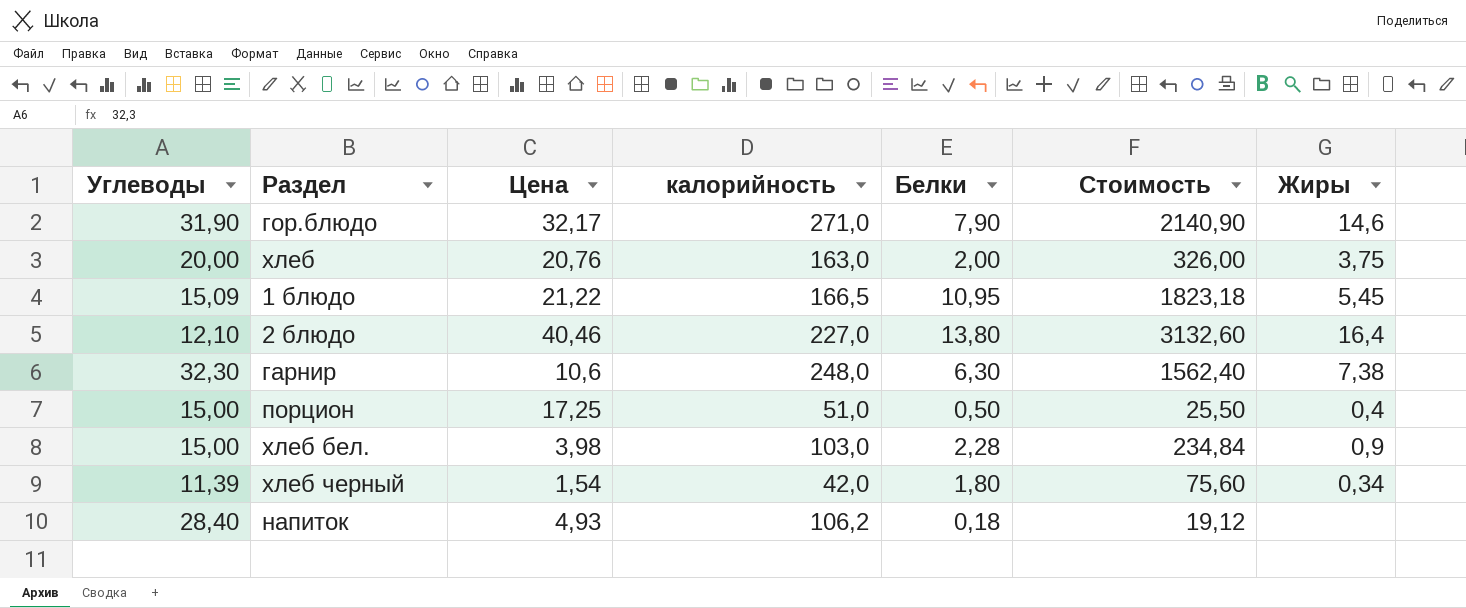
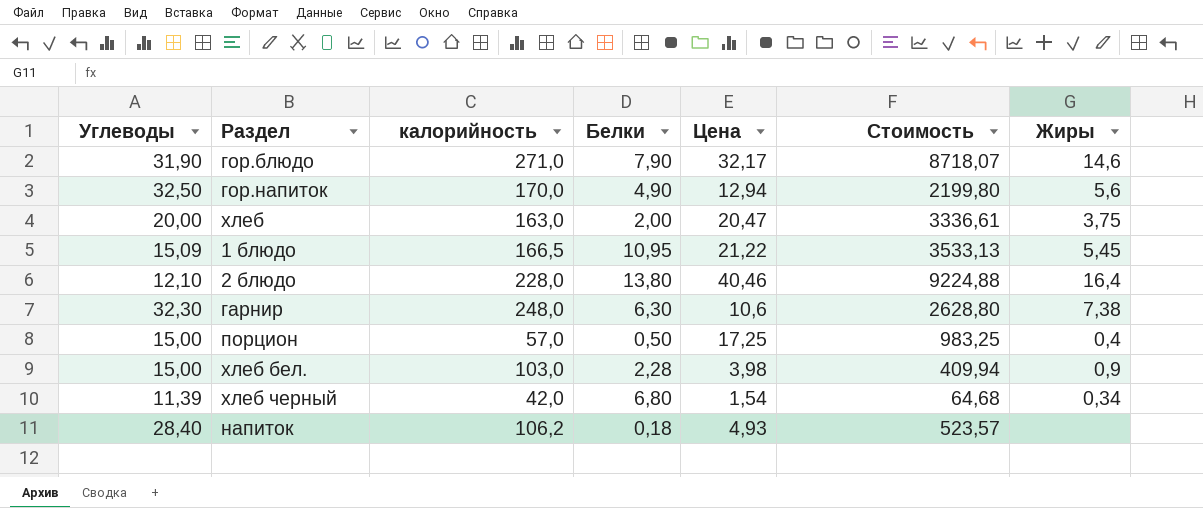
column Цена | position: 3 -> 5
column Стоимость | formula: [калорийность] * [Белки] -> [калорийность] * [Цена]
row гор.напиток: none -> 32,50 | 170,0 | 4,90 | 12,94 | 2199,80 | 5,6
хлеб | Цена: 20,76 -> 20,47
2 блюдо | калорийность: 227,0 -> 228,0
порцион | калорийность: 51,0 -> 57,0
хлеб черный | Белки: 1,80 -> 6,80

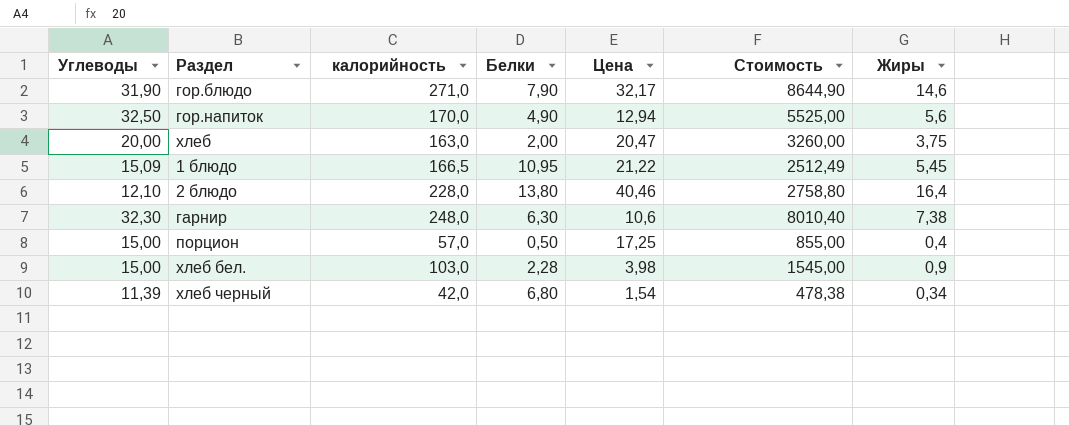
column Стоимость | formula: [калорийность] * [Цена] -> [Углеводы] * [калорийность]
row напиток: 28,40 | 106,2 | 0,18 | 4,93 | 523,57 | none -> none

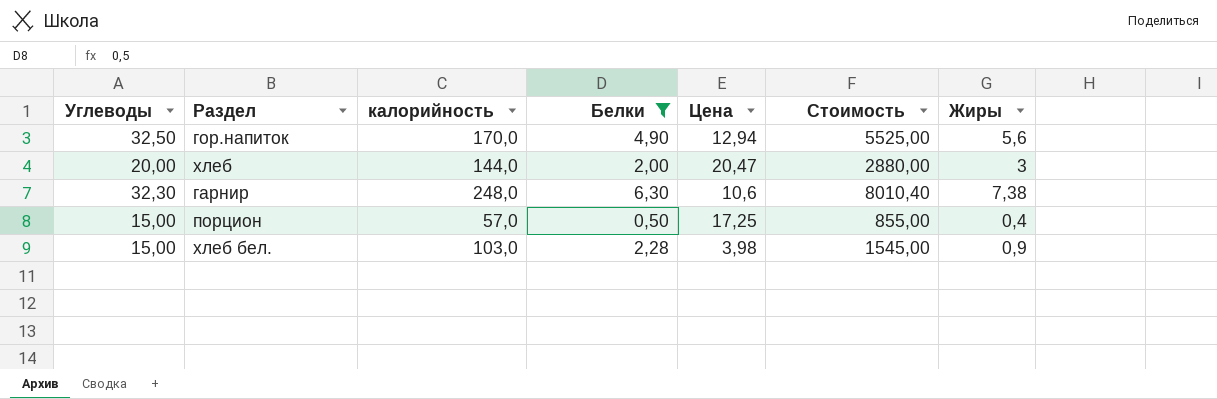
filter: none -> Белки <= 6,30
хлеб | калорийность: 163,0 -> 144,0
хлеб | Стоимость: 3260,00 -> 2880,00
хлеб | Жиры: 3,75 -> 3

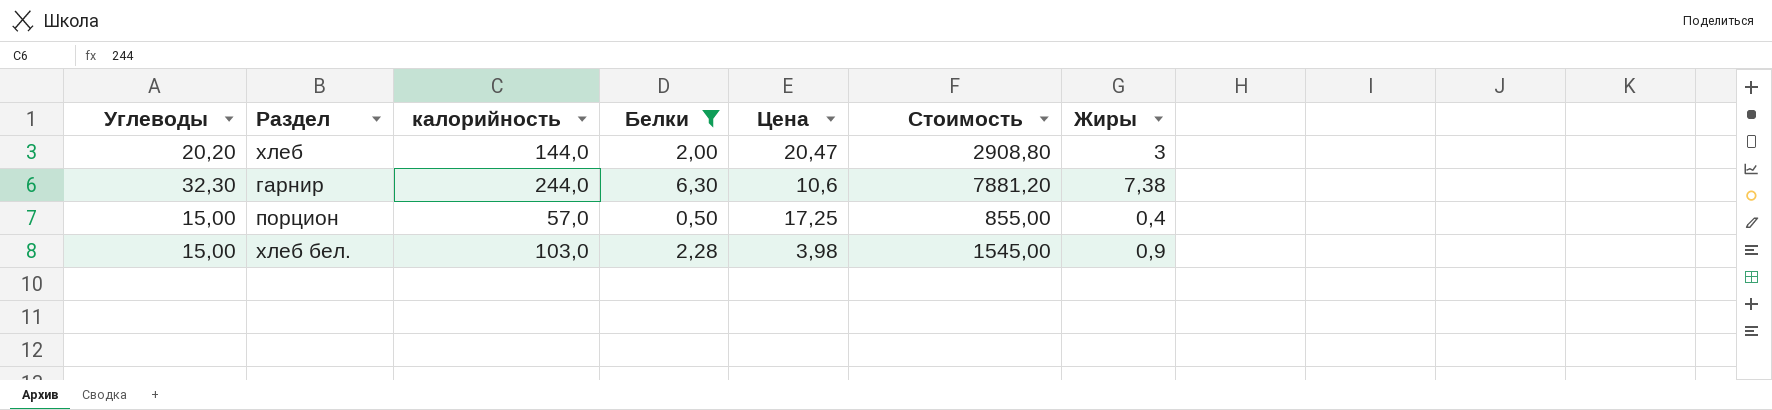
row гор.напиток: 32,50 | 170,0 | 4,90 | 12,94 | 5525,00 | 5,6 -> none
хлеб | Углеводы: 20,00 -> 20,20
хлеб | Стоимость: 2880,00 -> 2908,80
гарнир | калорийность: 248,0 -> 244,0
гарнир | Стоимость: 8010,40 -> 7881,20

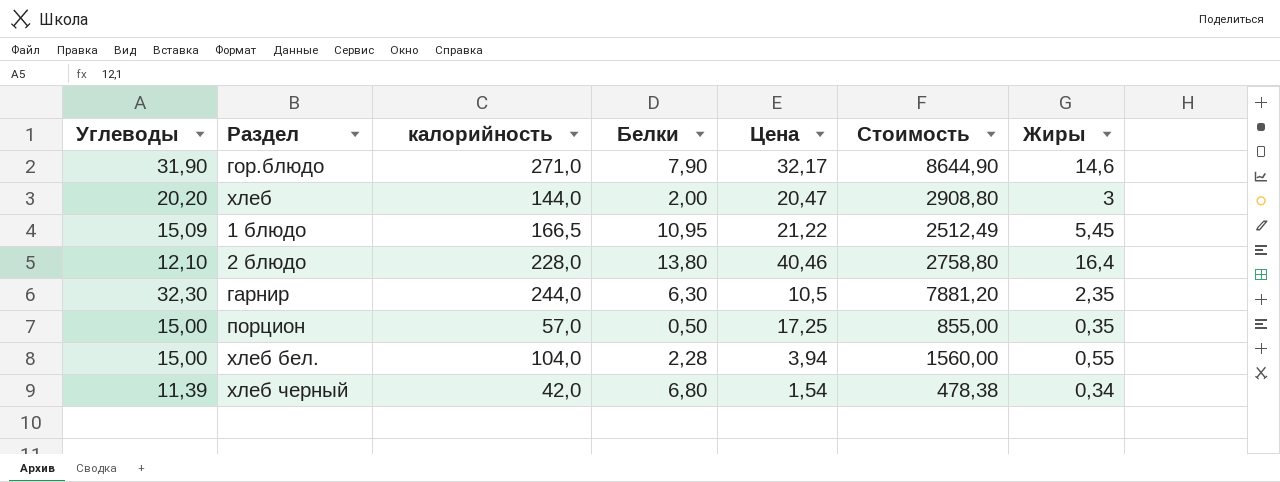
filter: Белки <= 6,30 -> none
гарнир | Цена: 10,6 -> 10,5
гарнир | Жиры: 7,38 -> 2,35
порцион | Жиры: 0,4 -> 0,35
хлеб бел. | калорийность: 103,0 -> 104,0
хлеб бел. | Цена: 3,98 -> 3,94
хлеб бел. | Стоимость: 1545,00 -> 1560,00
хлеб бел. | Жиры: 0,9 -> 0,55

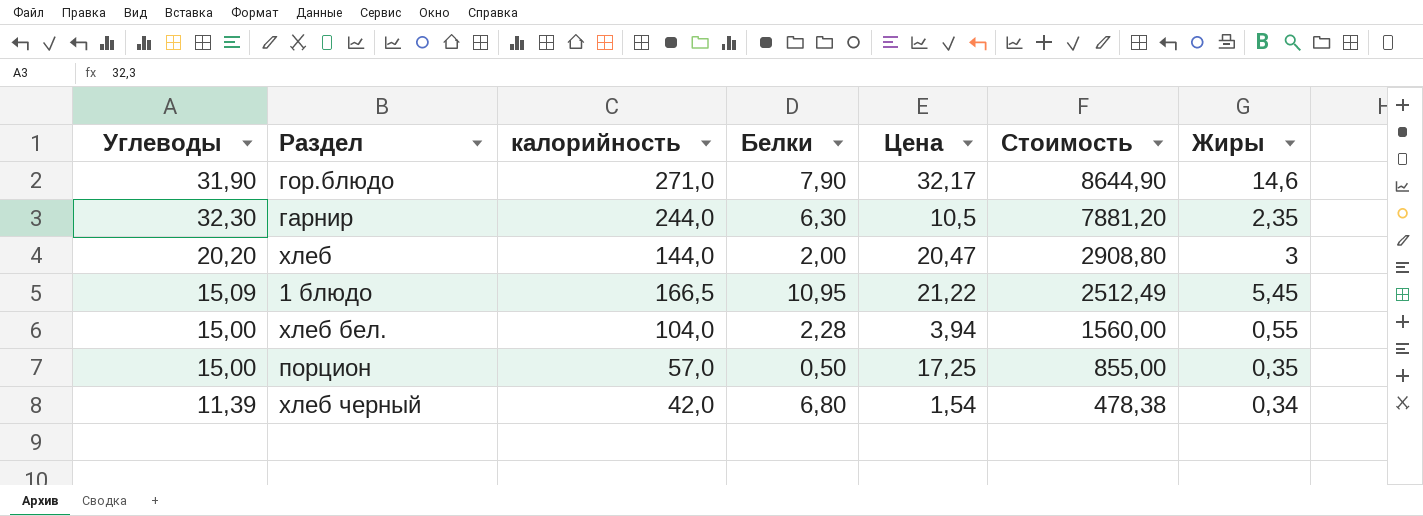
row order: none -> Стоимость descending
row 2 блюдо: 12,10 | 228,0 | 13,80 | 40,46 | 2758,80 | 16,4 -> none

